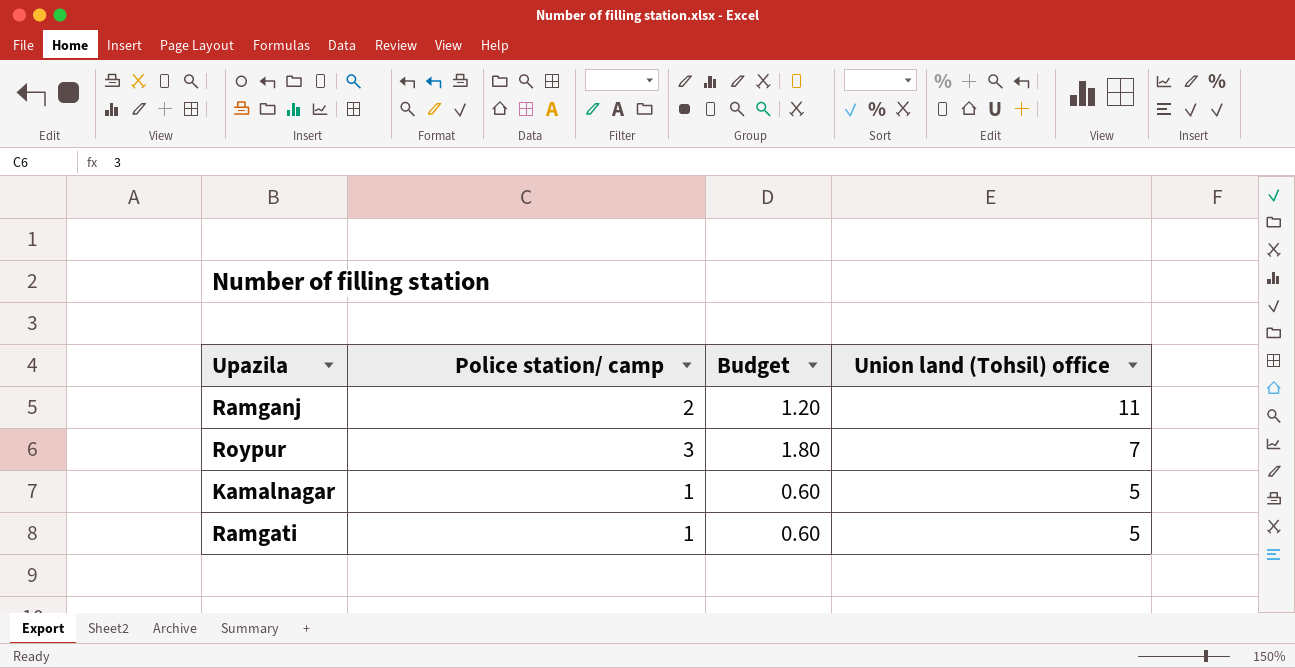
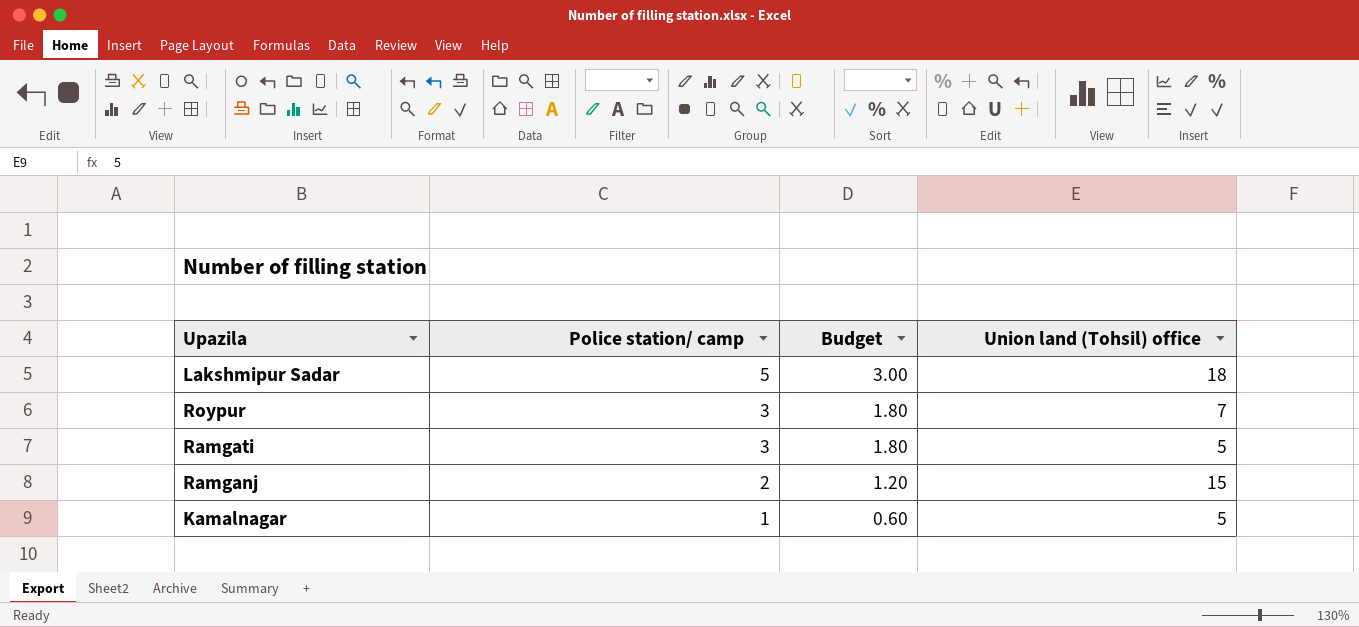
row order: Union land (Tohsil) office descending -> Police station/ camp descending
row Lakshmipur Sadar: none -> 5 | 3.00 | 18
Ramgati | Police station/ camp: 1 -> 3
Ramgati | Budget: 0.60 -> 1.80
Ramganj | Union land (Tohsil) office: 11 -> 15

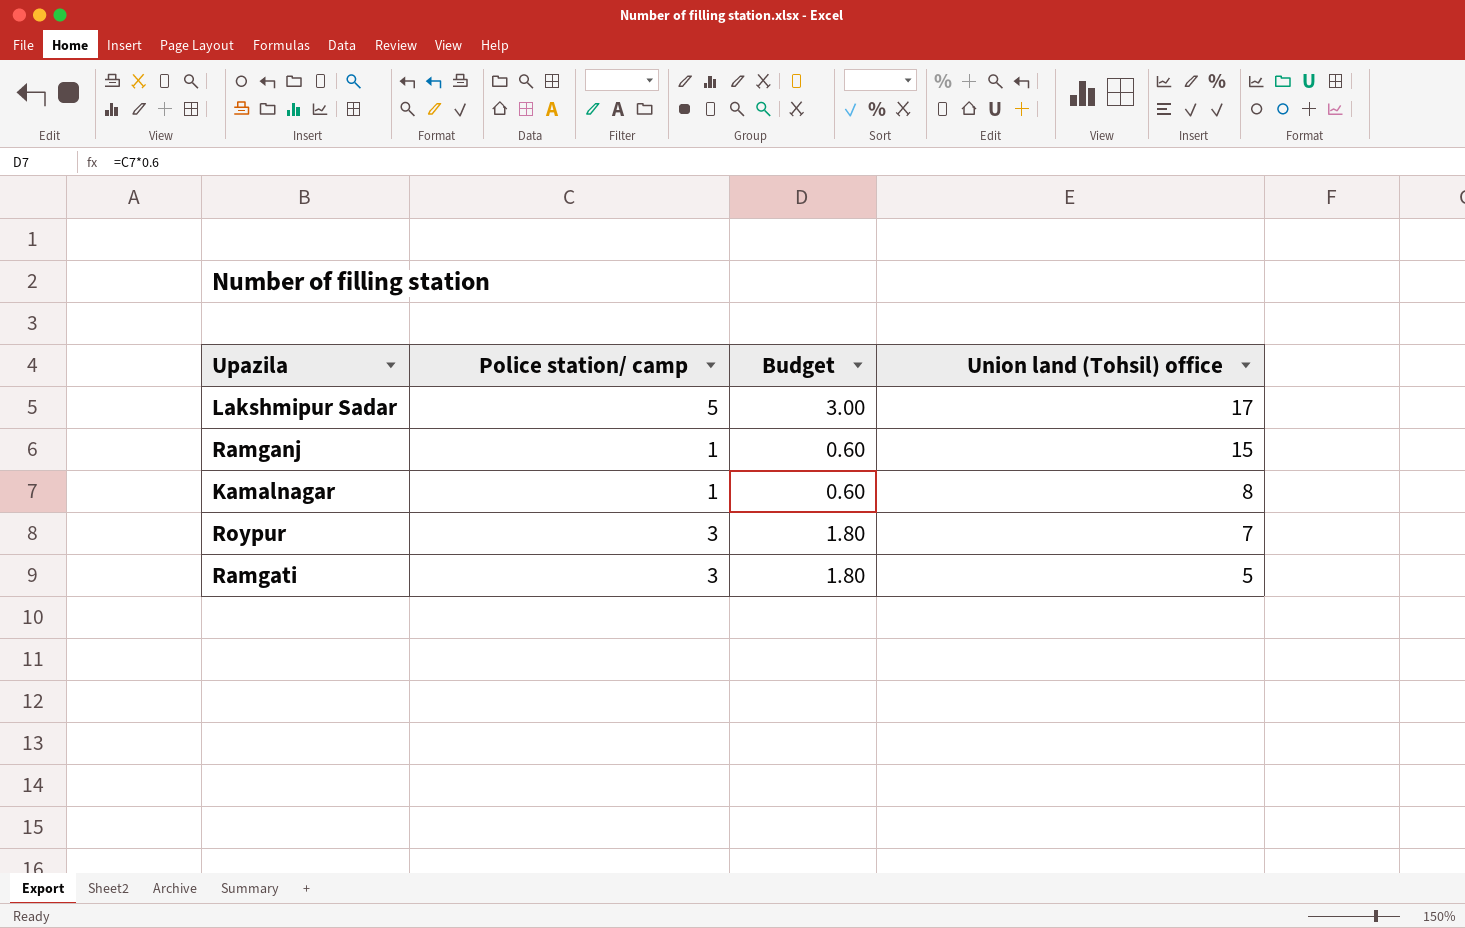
row order: Police station/ camp descending -> Union land (Tohsil) office descending
Lakshmipur Sadar | Union land (Tohsil) office: 18 -> 17
Ramganj | Police station/ camp: 2 -> 1
Ramganj | Budget: 1.20 -> 0.60
Kamalnagar | Union land (Tohsil) office: 5 -> 8

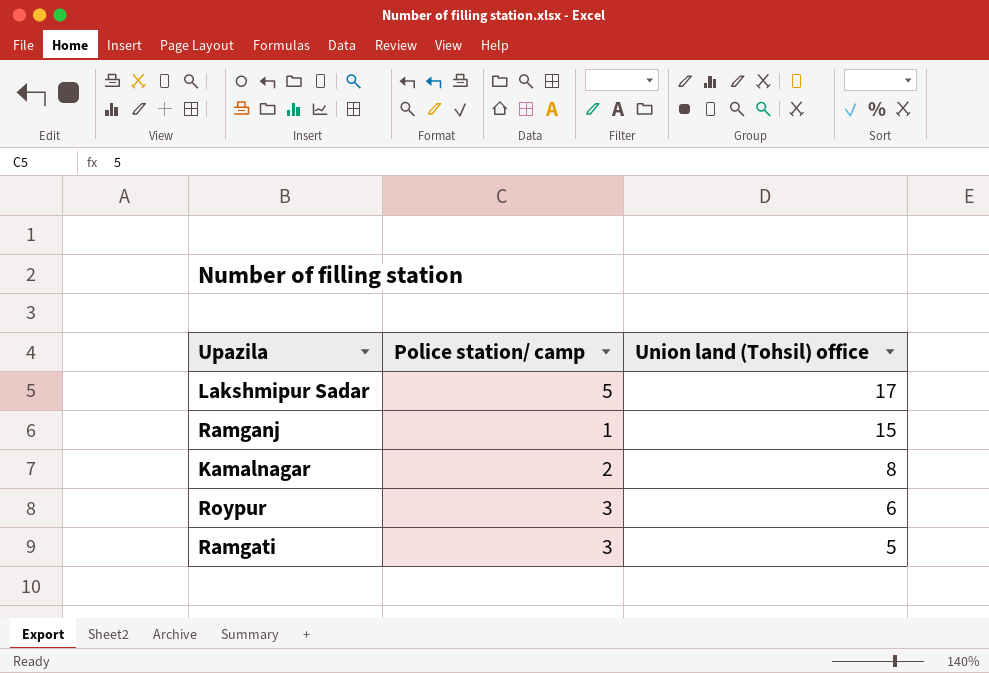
column Budget | formula: [Police station/ camp] * 0.6 -> none
Kamalnagar | Police station/ camp: 1 -> 2
Roypur | Union land (Tohsil) office: 7 -> 6

